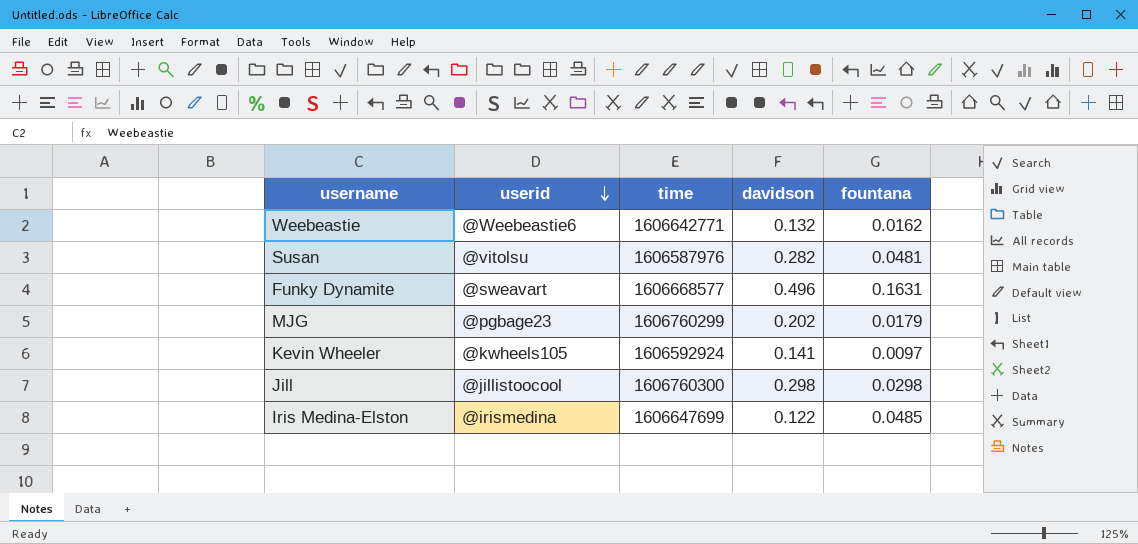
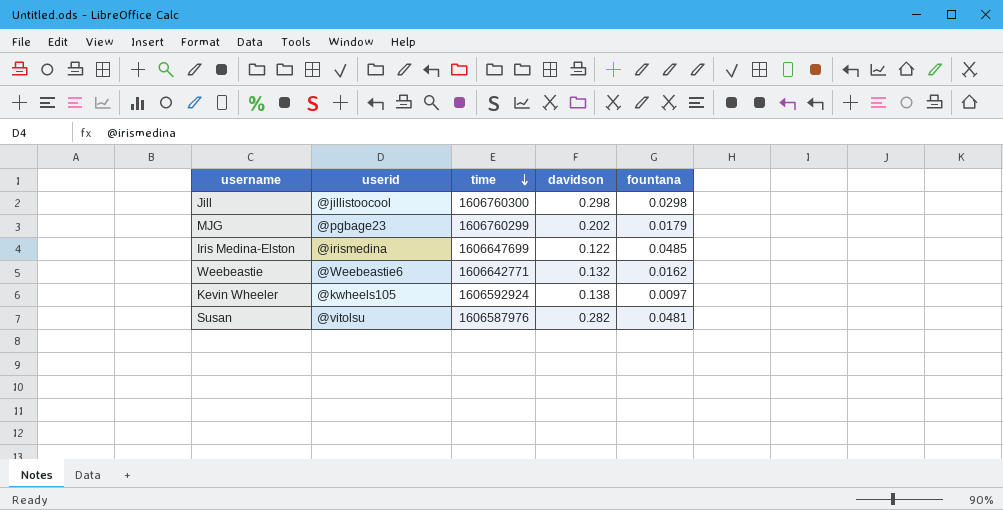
row order: userid descending -> time descending
row Funky Dynamite: @sweavart | 1606668577 | 0.496 | 0.1631 -> none
Kevin Wheeler | davidson: 0.141 -> 0.138

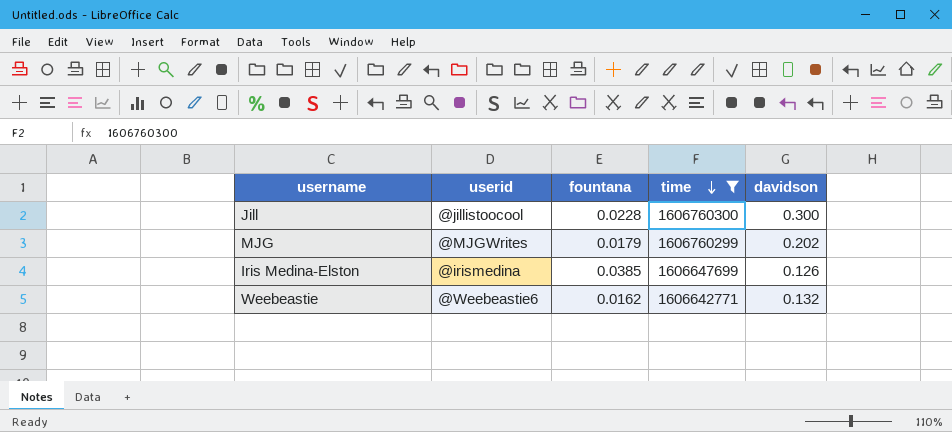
filter: none -> time >= 1606642771
column fountana | position: 5 -> 3
Jill | fountana: 0.0298 -> 0.0228
Jill | davidson: 0.298 -> 0.300
MJG | userid: @pgbage23 -> @MJGWrites
Iris Medina-Elston | fountana: 0.0485 -> 0.0385
Iris Medina-Elston | davidson: 0.122 -> 0.126

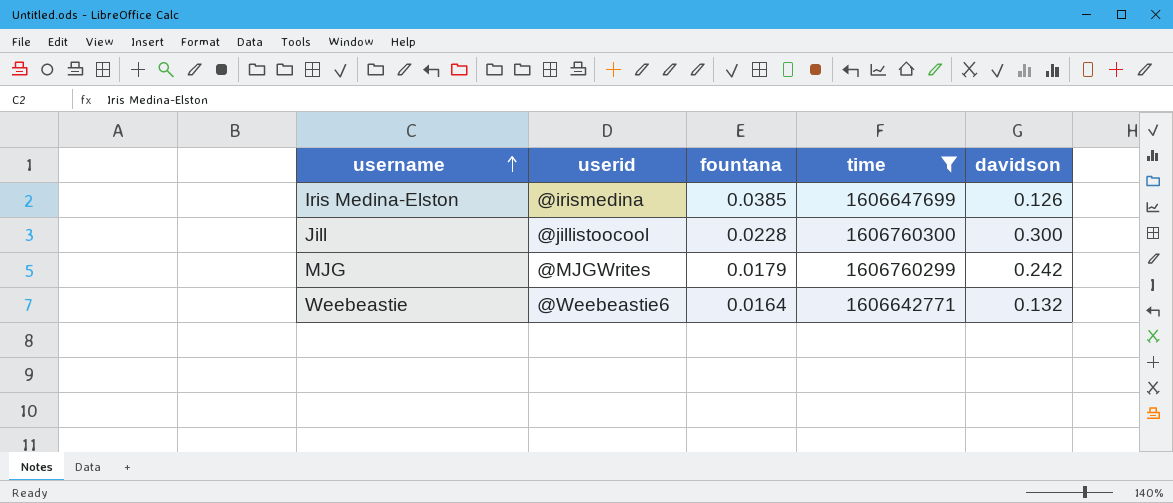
row order: time descending -> username ascending
MJG | davidson: 0.202 -> 0.242
Weebeastie | fountana: 0.0162 -> 0.0164

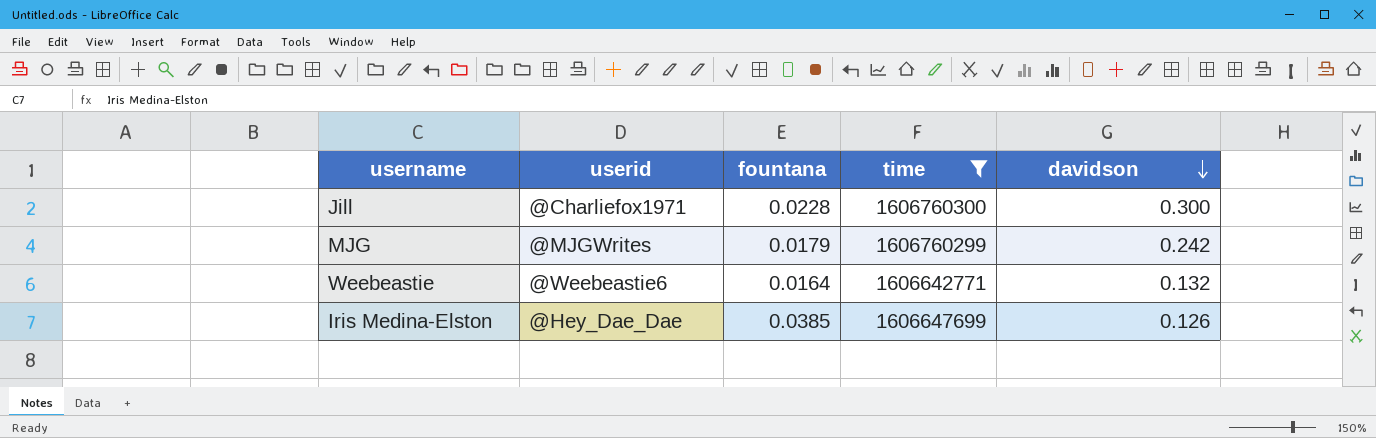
row order: username ascending -> davidson descending
Jill | userid: @jillistoocool -> @Charliefox1971
Iris Medina-Elston | userid: @irismedina -> @Hey_Dae_Dae

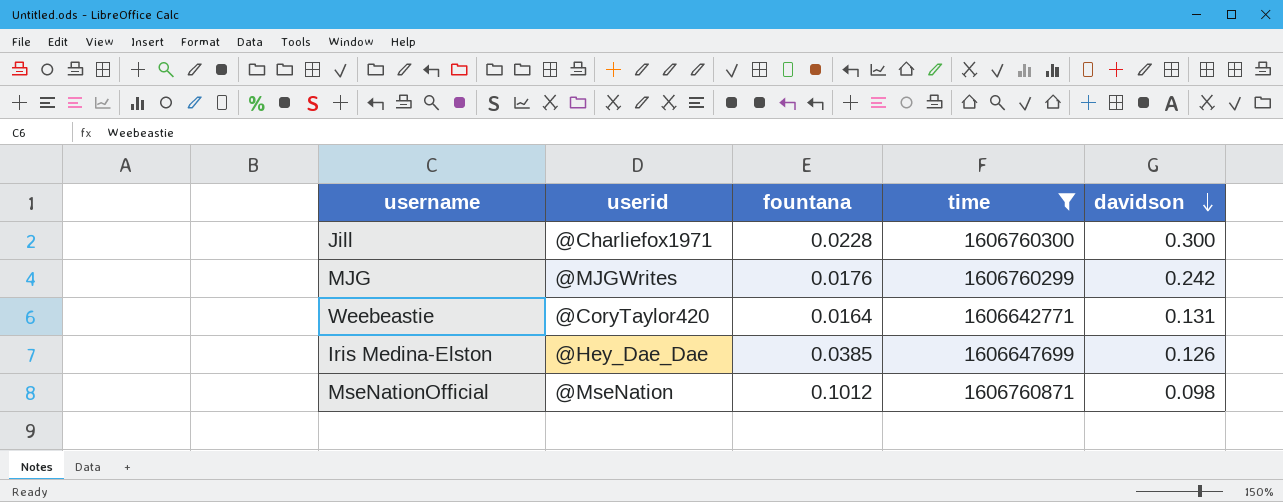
MJG | fountana: 0.0179 -> 0.0176
Weebeastie | userid: @Weebeastie6 -> @CoryTaylor420
Weebeastie | davidson: 0.132 -> 0.131
row MseNationOfficial: none -> @MseNation | 0.1012 | 1606760871 | 0.098

